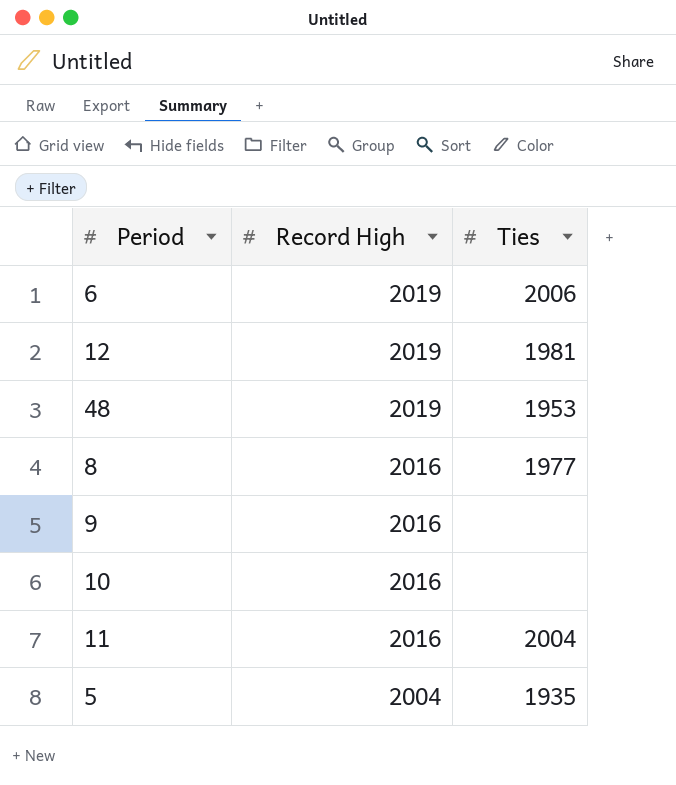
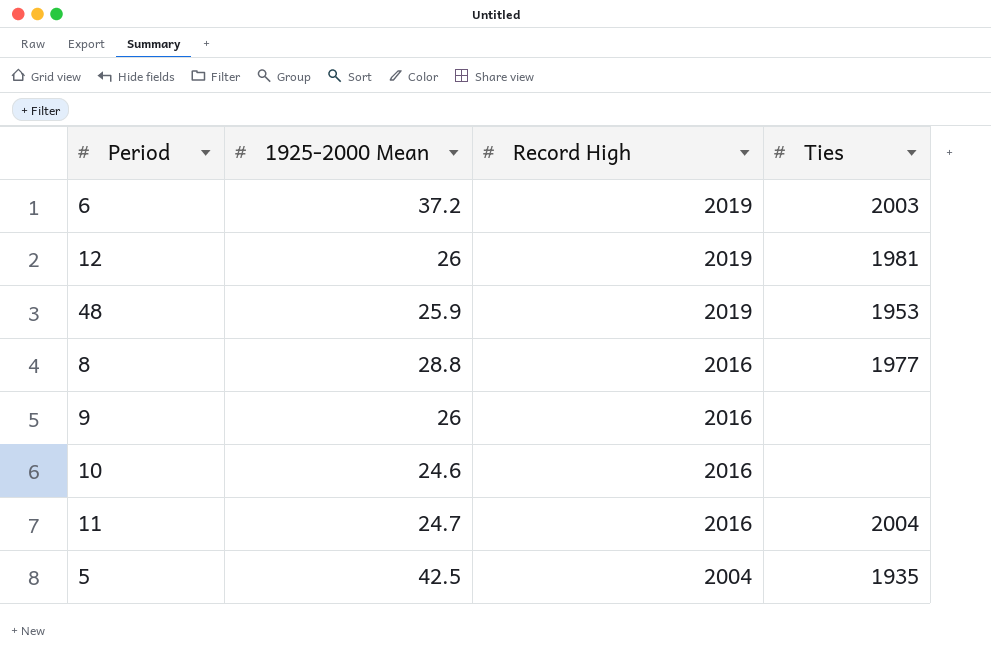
column 1925-2000 Mean | position: none -> 2
6 | Ties: 2006 -> 2003

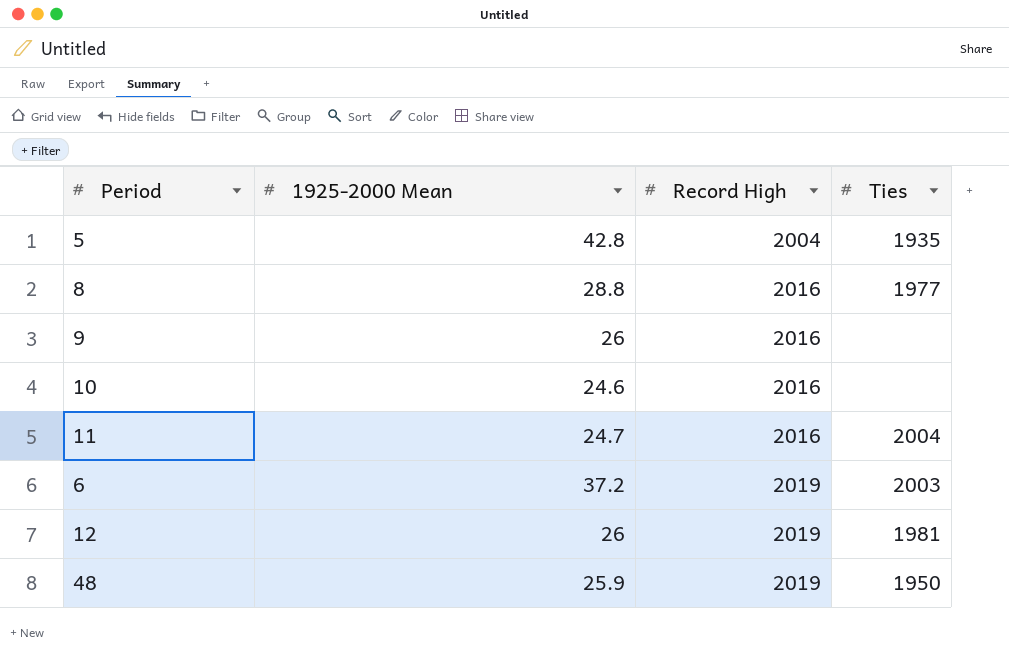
row order: Record High descending -> Record High ascending
5 | 1925-2000 Mean: 42.5 -> 42.8
48 | Ties: 1953 -> 1950

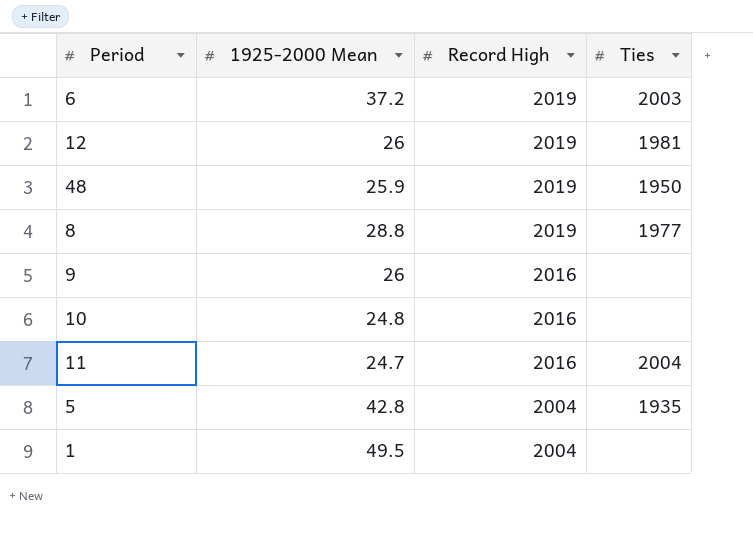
row order: Record High ascending -> Record High descending
8 | Record High: 2016 -> 2019
10 | 1925-2000 Mean: 24.6 -> 24.8
row 1: none -> 49.5 | 2004 | none

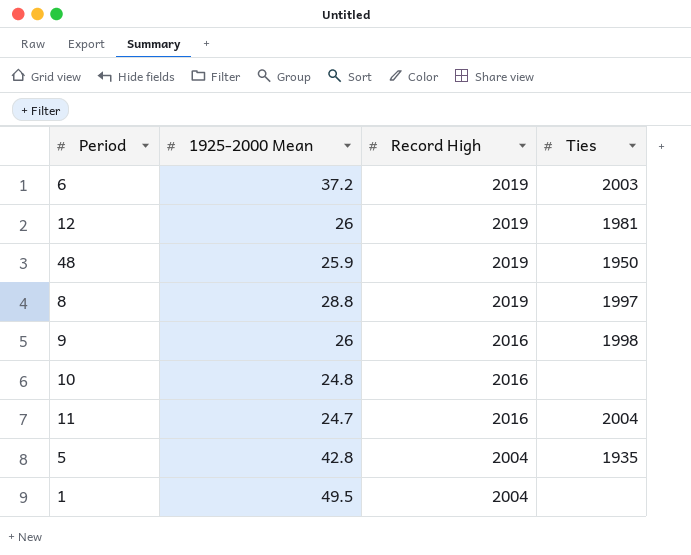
8 | Ties: 1977 -> 1997
9 | Ties: none -> 1998

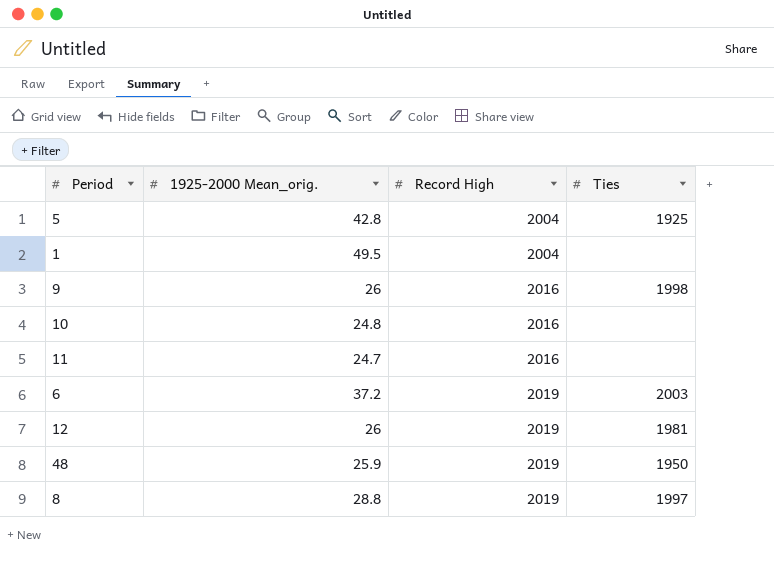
row order: Record High descending -> Record High ascending
column name: 1925-2000 Mean -> 1925-2000 Mean_orig.
5 | Ties: 1935 -> 1925
11 | Ties: 2004 -> none

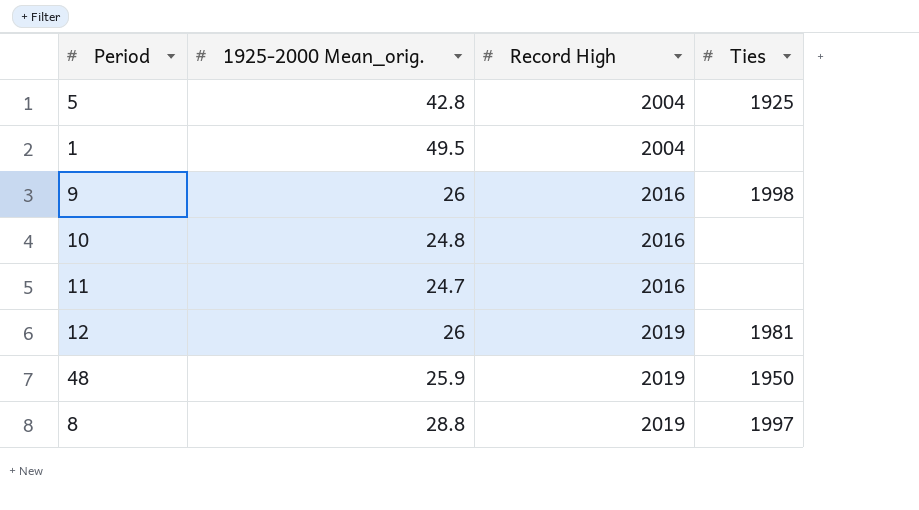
row 6: 37.2 | 2019 | 2003 -> none

